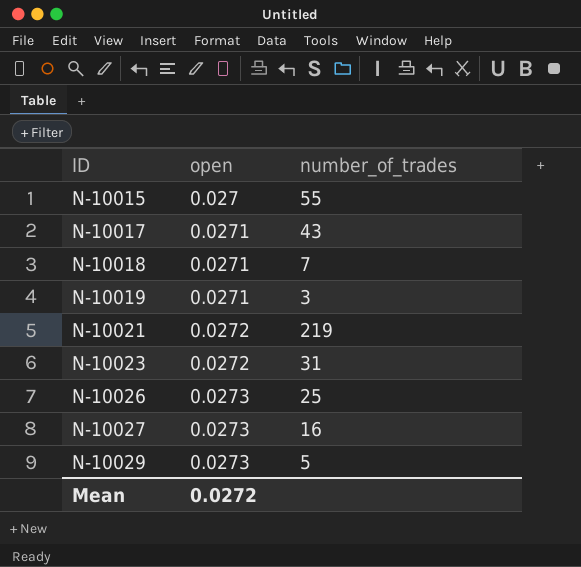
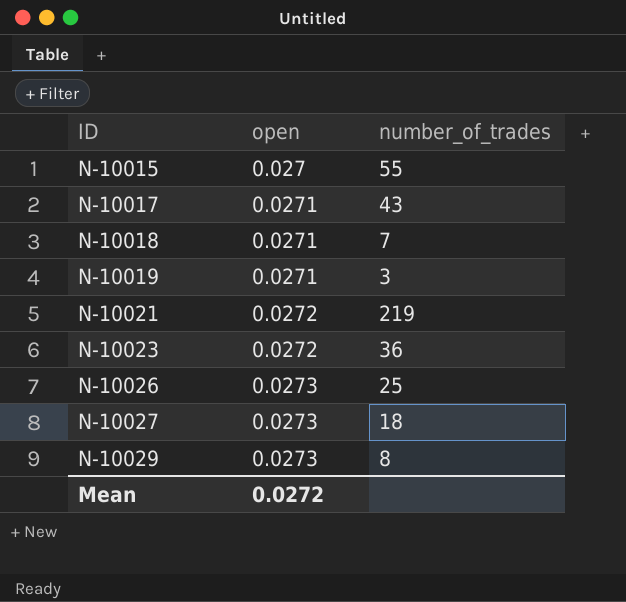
N-10023 | number_of_trades: 31 -> 36
N-10027 | number_of_trades: 16 -> 18
N-10029 | number_of_trades: 5 -> 8

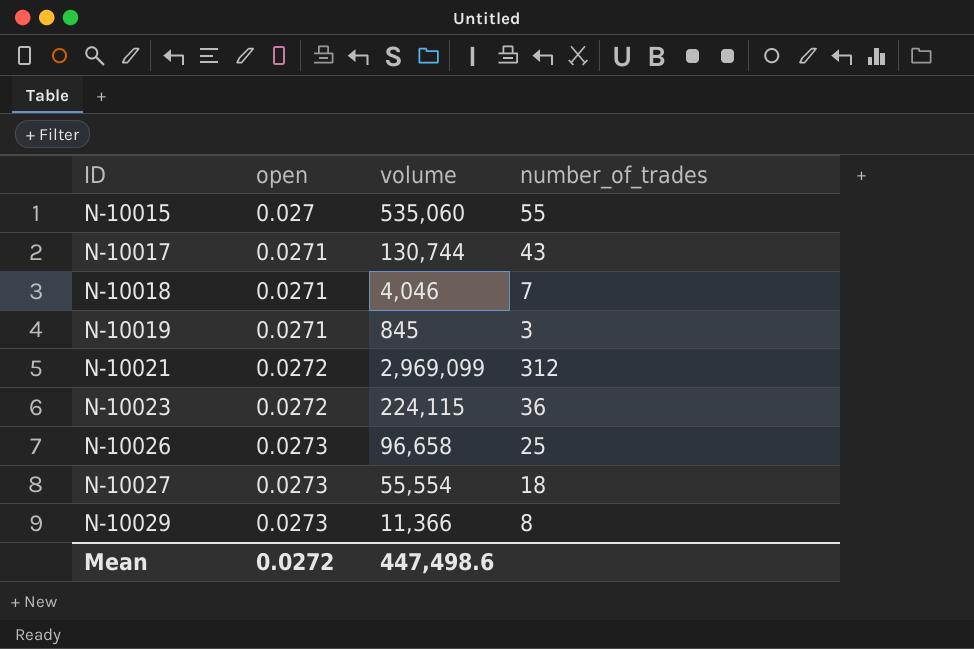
column volume | position: none -> 3
N-10021 | number_of_trades: 219 -> 312

